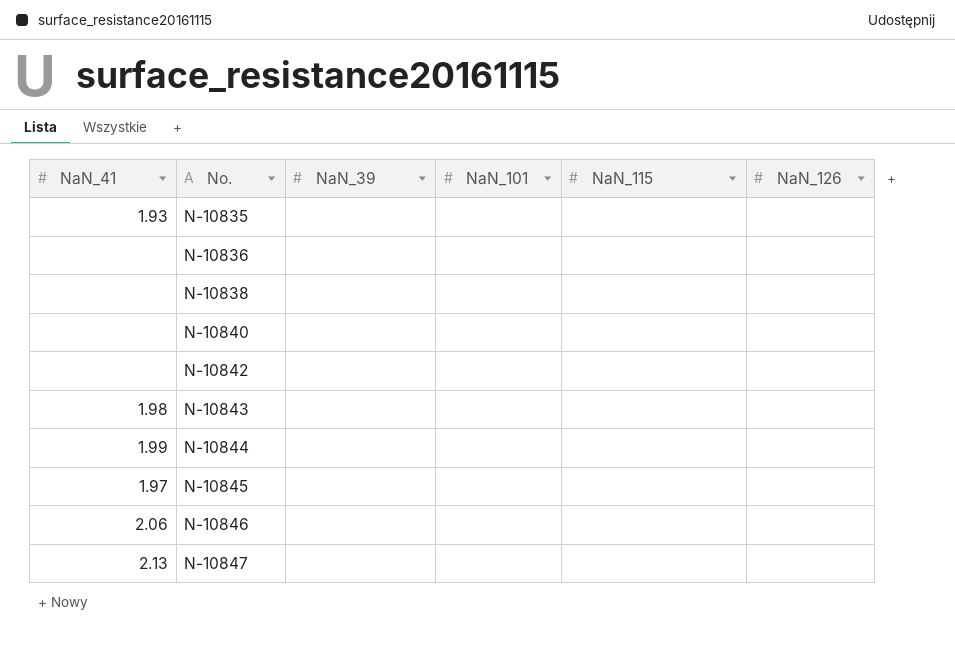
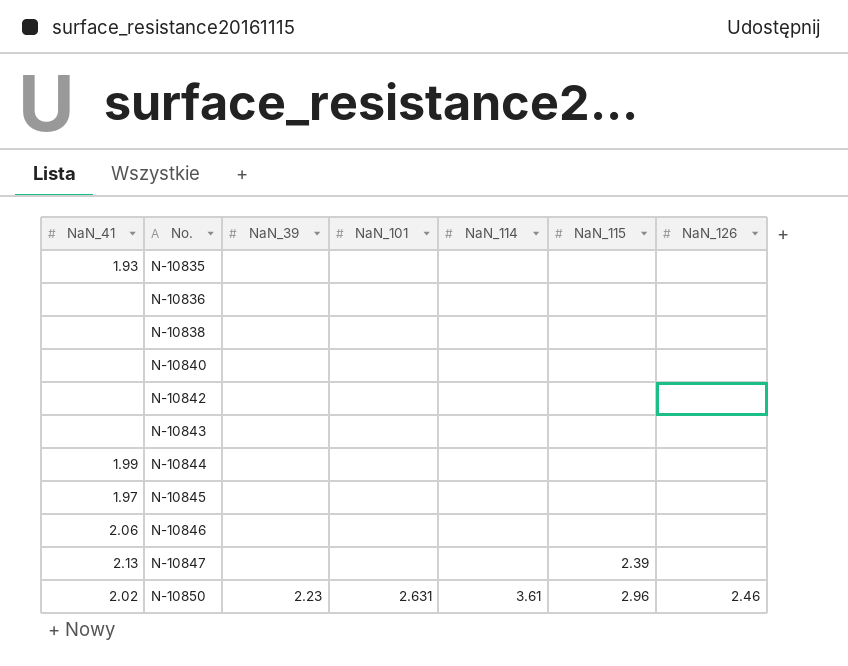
column NaN_114 | position: none -> 5
N-10843 | NaN_41: 1.98 -> none
N-10847 | NaN_115: none -> 2.39
row N-10850: none -> 2.02 | 2.23 | 2.631 | 3.61 | 2.96 | 2.46

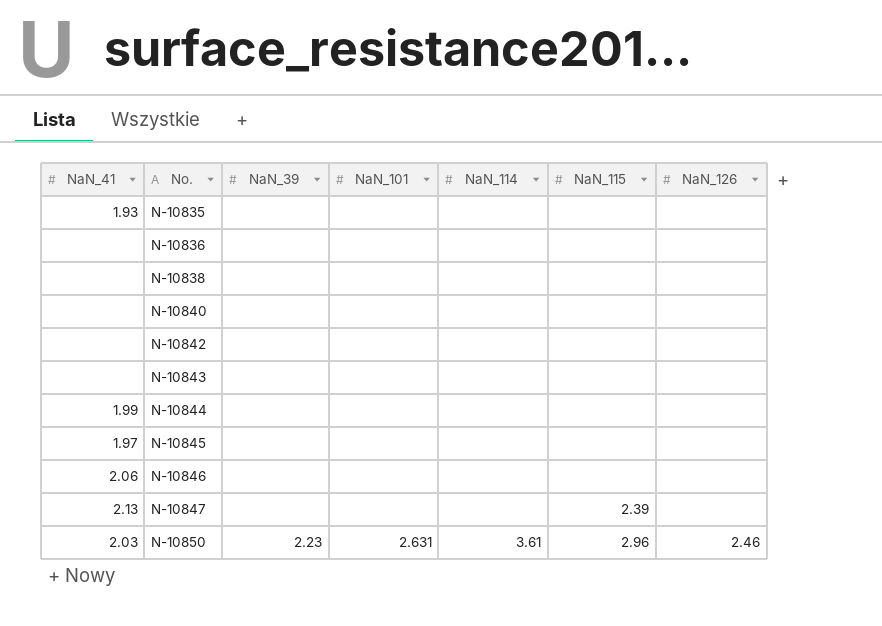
N-10850 | NaN_41: 2.02 -> 2.03

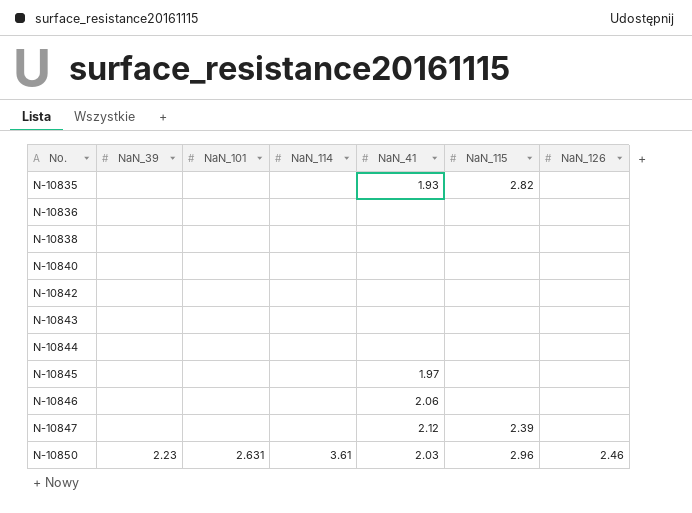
column NaN_41 | position: 1 -> 5
N-10835 | NaN_115: none -> 2.82
N-10844 | NaN_41: 1.99 -> none
N-10847 | NaN_41: 2.13 -> 2.12

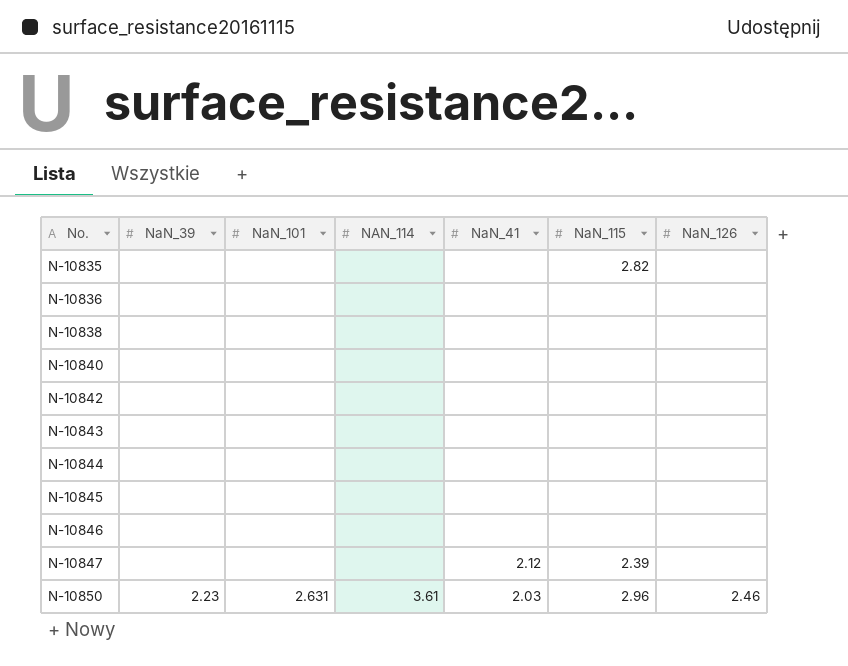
column name: NaN_114 -> NAN_114
N-10835 | NaN_41: 1.93 -> none
N-10845 | NaN_41: 1.97 -> none
N-10846 | NaN_41: 2.06 -> none

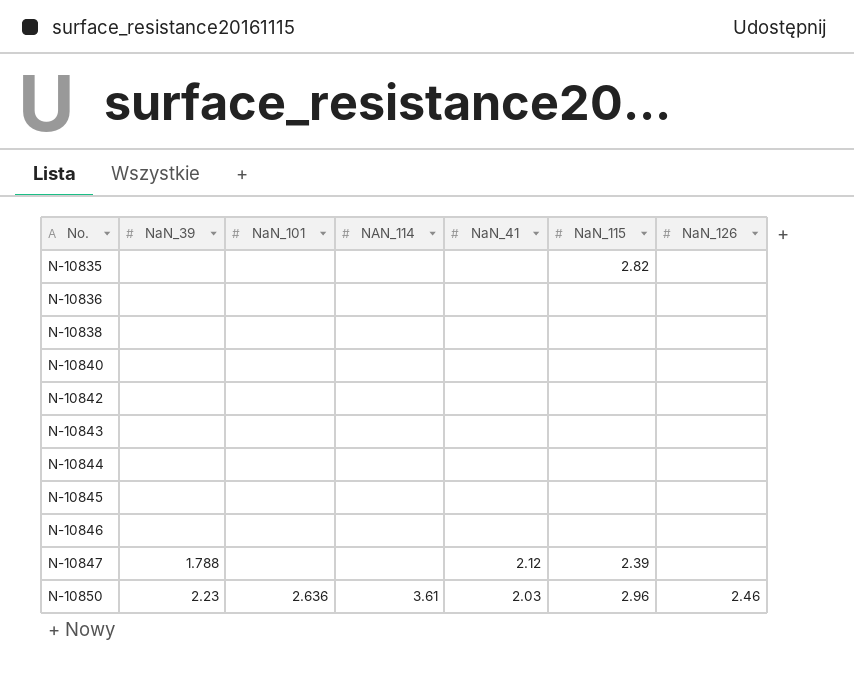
N-10847 | NaN_39: none -> 1.788
N-10850 | NaN_101: 2.631 -> 2.636

